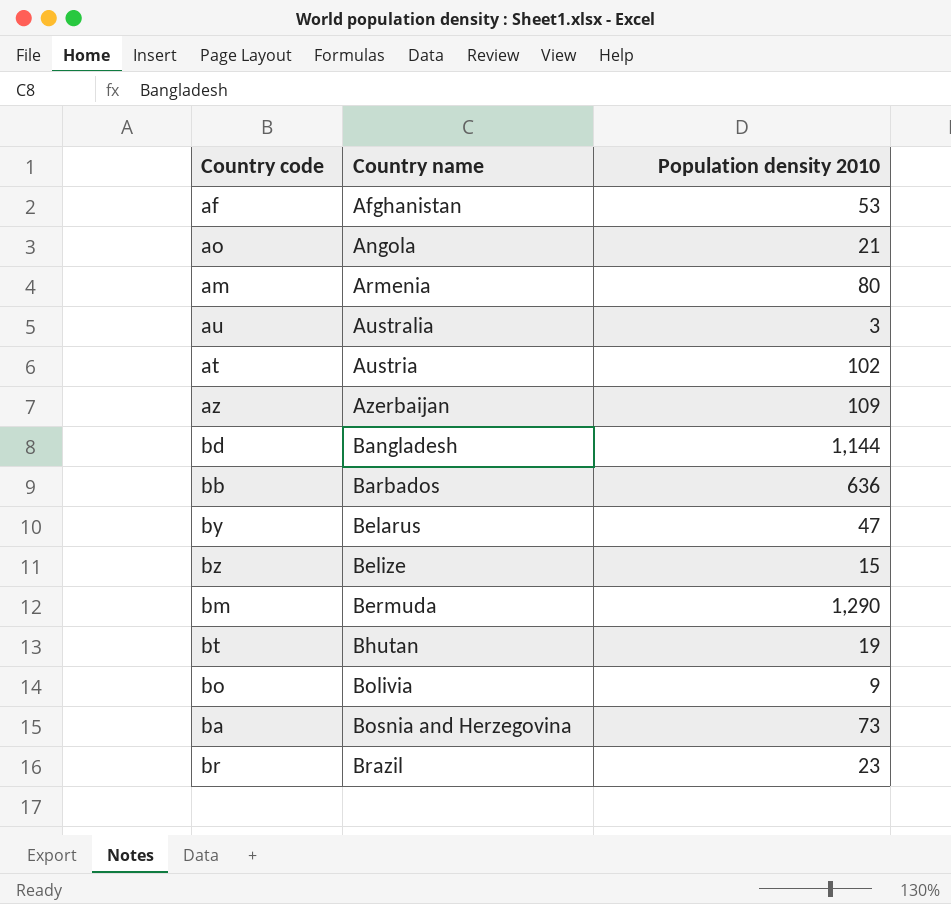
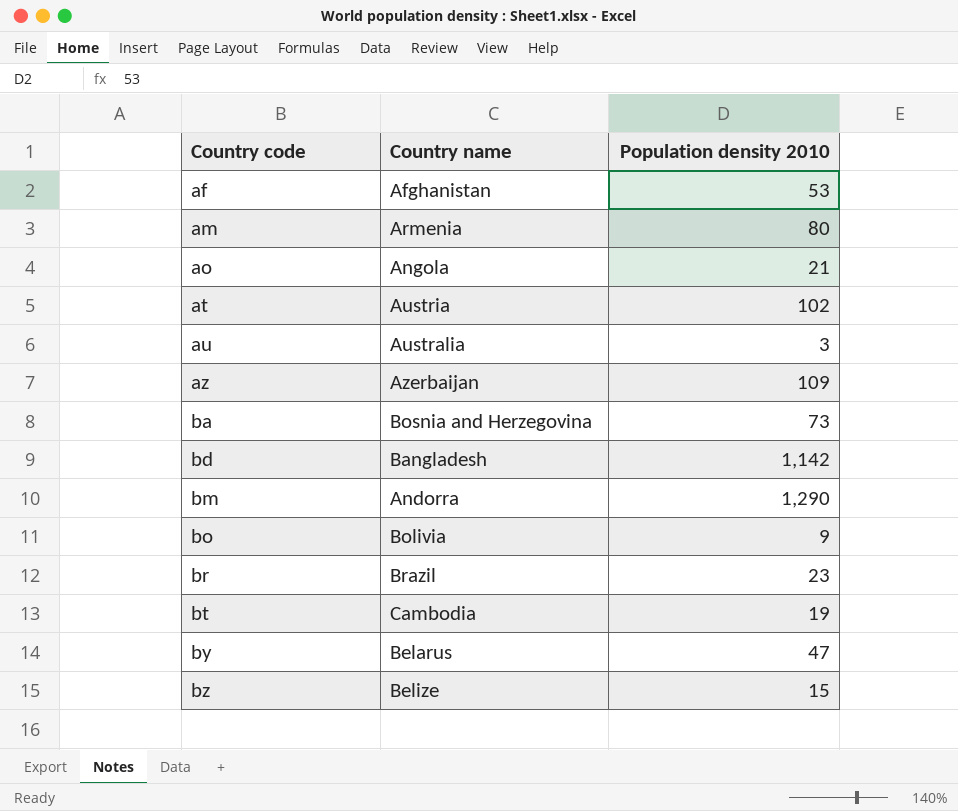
row order: Country name ascending -> Country code ascending
row bb: Barbados | 636 -> none
bd | Population density 2010: 1,144 -> 1,142
bm | Country name: Bermuda -> Andorra
bt | Country name: Bhutan -> Cambodia

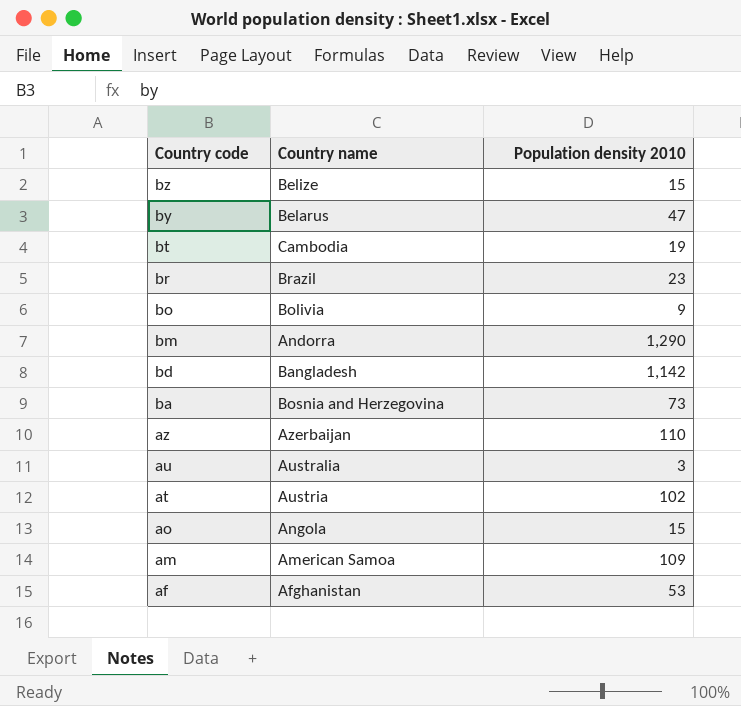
row order: Country code ascending -> Country code descending
az | Population density 2010: 109 -> 110
ao | Population density 2010: 21 -> 15
am | Country name: Armenia -> American Samoa
am | Population density 2010: 80 -> 109

